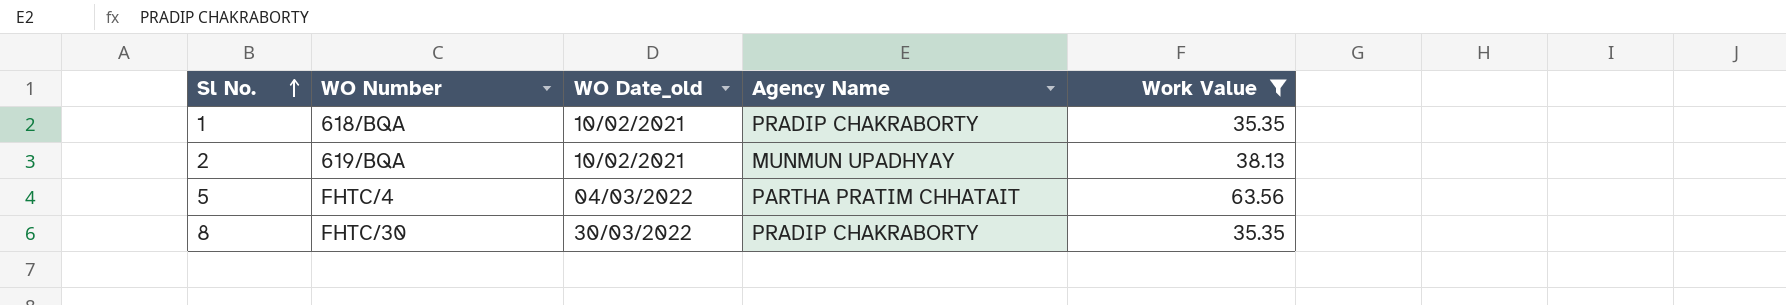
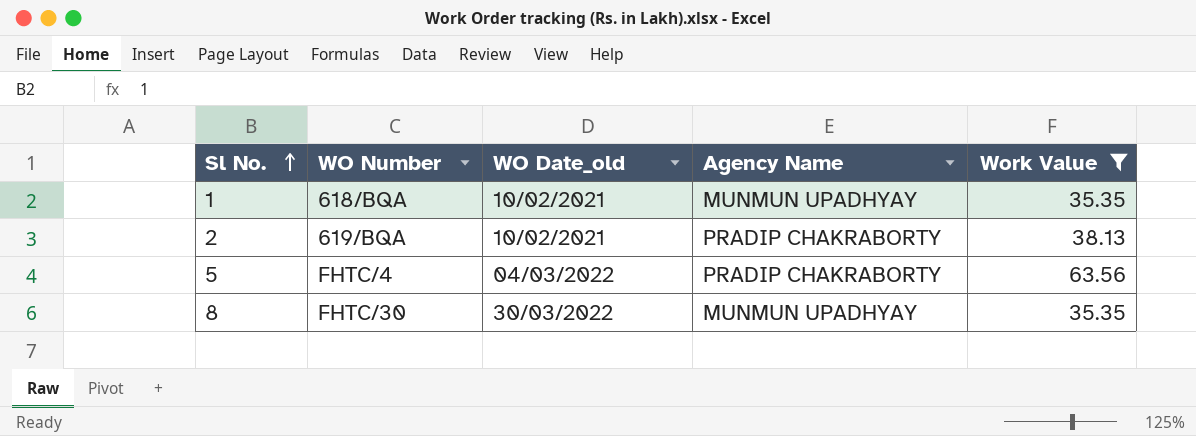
1 | Agency Name: PRADIP CHAKRABORTY -> MUNMUN UPADHYAY
2 | Agency Name: MUNMUN UPADHYAY -> PRADIP CHAKRABORTY
5 | Agency Name: PARTHA PRATIM CHHATAIT -> PRADIP CHAKRABORTY
8 | Agency Name: PRADIP CHAKRABORTY -> MUNMUN UPADHYAY

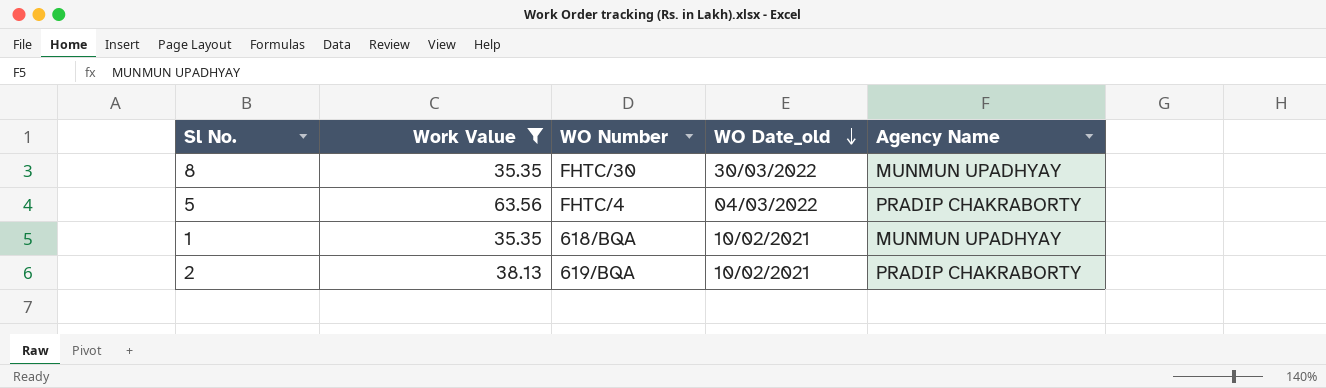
row order: Sl No. ascending -> WO Date_old descending
column Work Value | position: 5 -> 2

